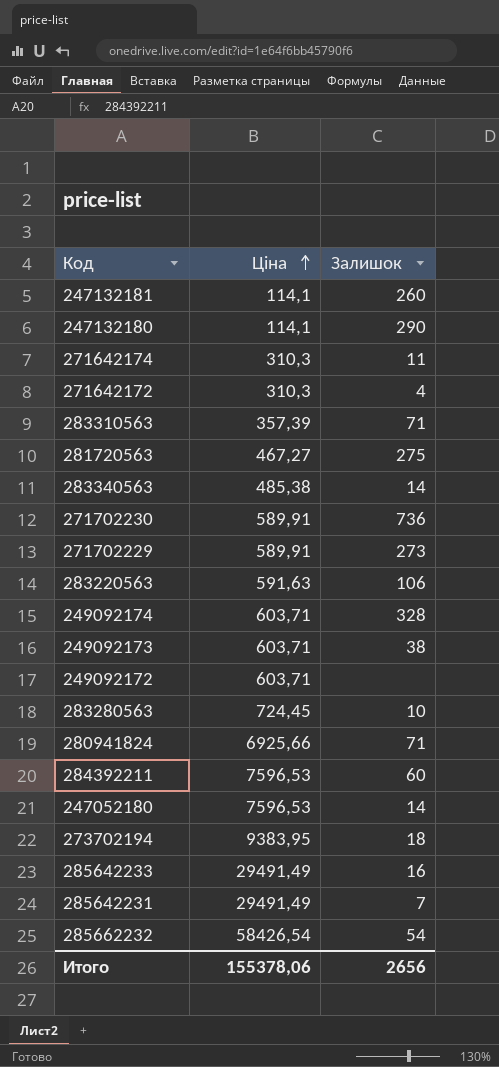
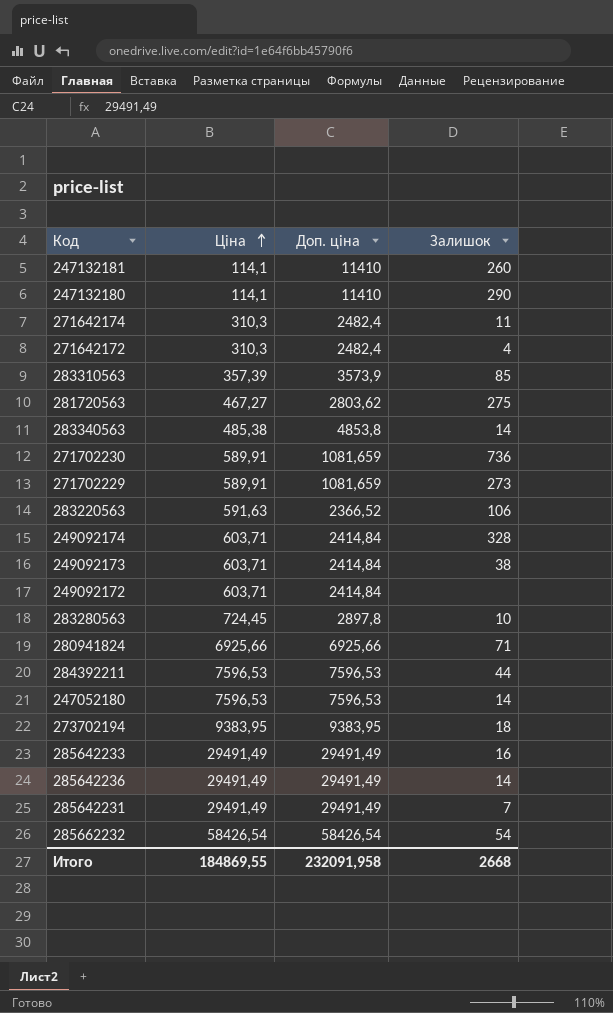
column Доп. ціна | position: none -> 3
283310563 | Залишок: 71 -> 85
284392211 | Залишок: 60 -> 44
row 285642236: none -> 29491,49 | 29491,49 | 14
Итого | Ціна: 155378,06 -> 184869,55
Итого | Залишок: 2656 -> 2668

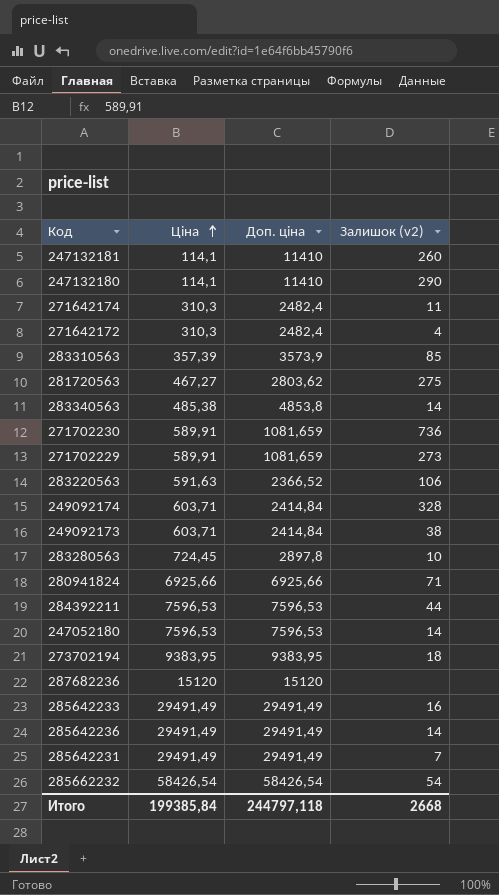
column name: Залишок -> Залишок (v2)
row 249092172: 603,71 | 2414,84 | none -> none
row 287682236: none -> 15120 | 15120 | none
Итого | Ціна: 184869,55 -> 199385,84
Итого | Доп. ціна: 232091,958 -> 244797,118

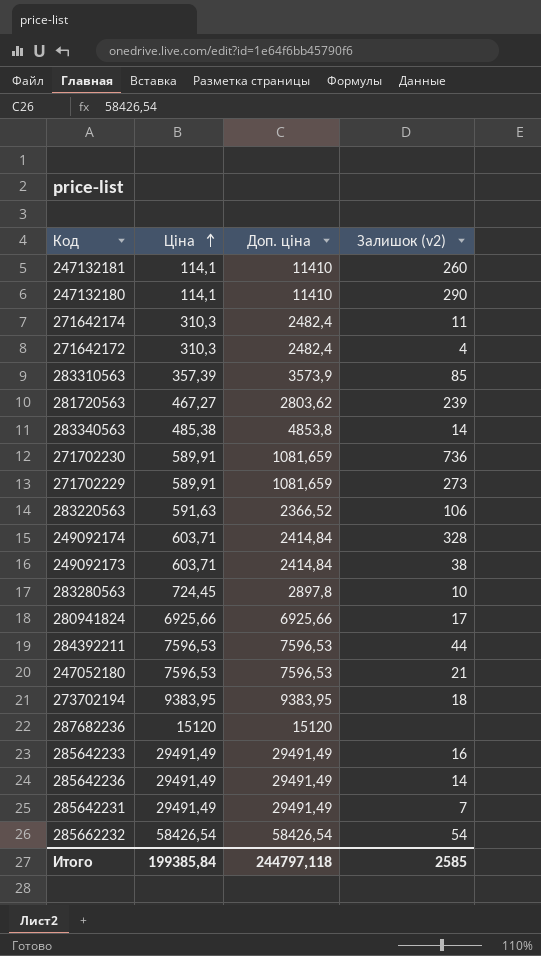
281720563 | Залишок (v2): 275 -> 239
280941824 | Залишок (v2): 71 -> 17
247052180 | Залишок (v2): 14 -> 21
Итого | Залишок (v2): 2668 -> 2585

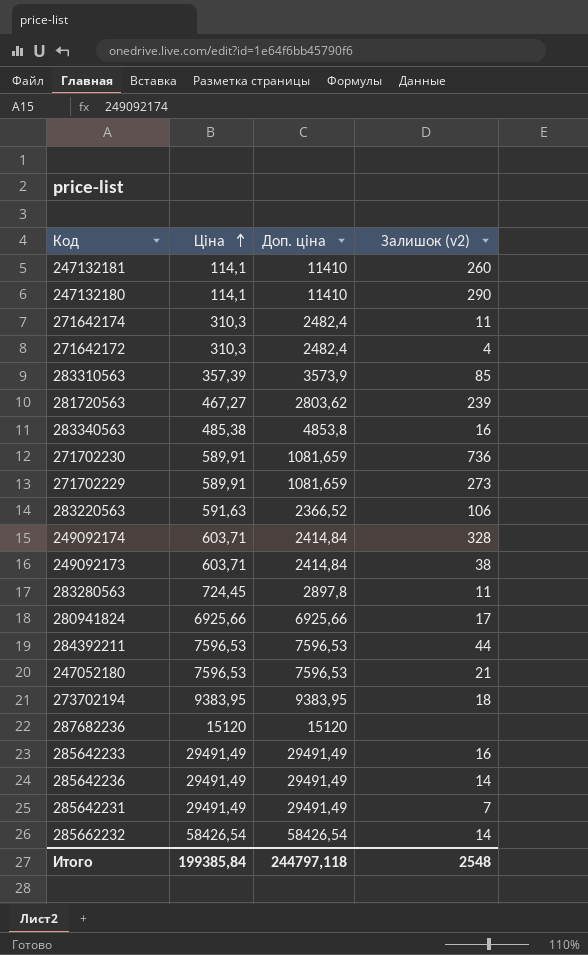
283340563 | Залишок (v2): 14 -> 16
283280563 | Залишок (v2): 10 -> 11
285662232 | Залишок (v2): 54 -> 14
Итого | Залишок (v2): 2585 -> 2548

